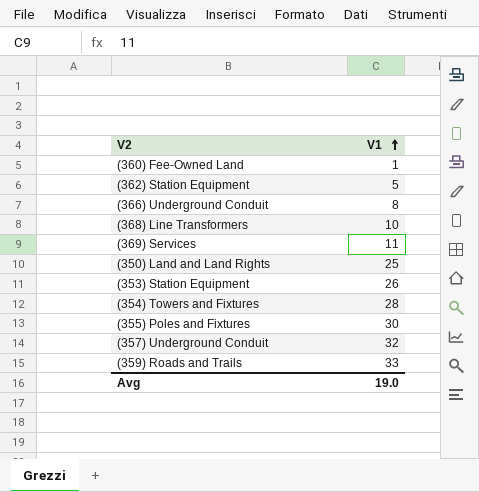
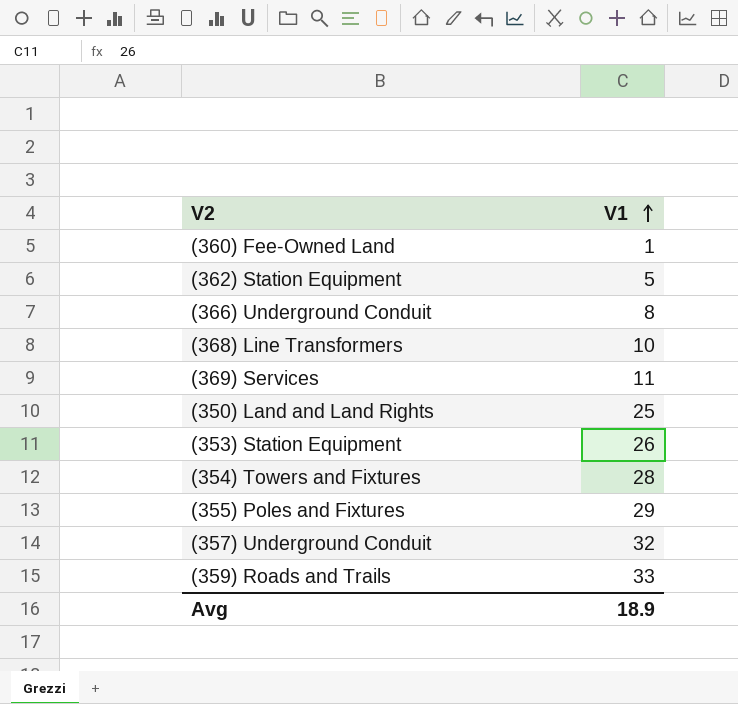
(355) Poles and Fixtures | V1: 30 -> 29
Avg | V1: 19.0 -> 18.9

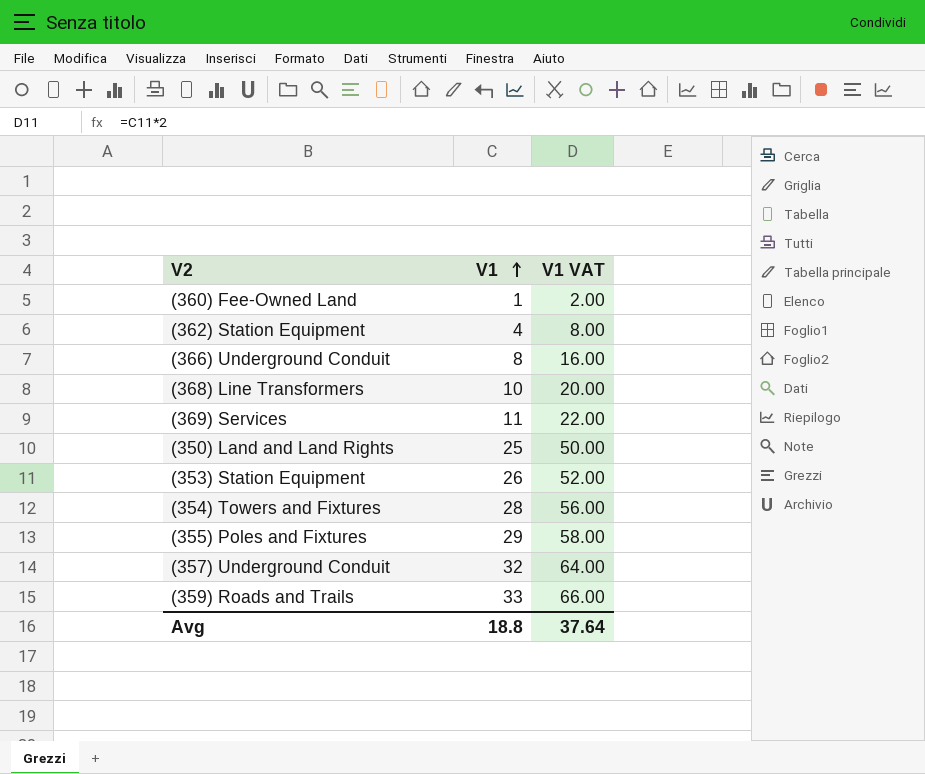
column V1 VAT | formula: none -> [V1] * 2
(362) Station Equipment | V1: 5 -> 4
Avg | V1: 18.9 -> 18.8

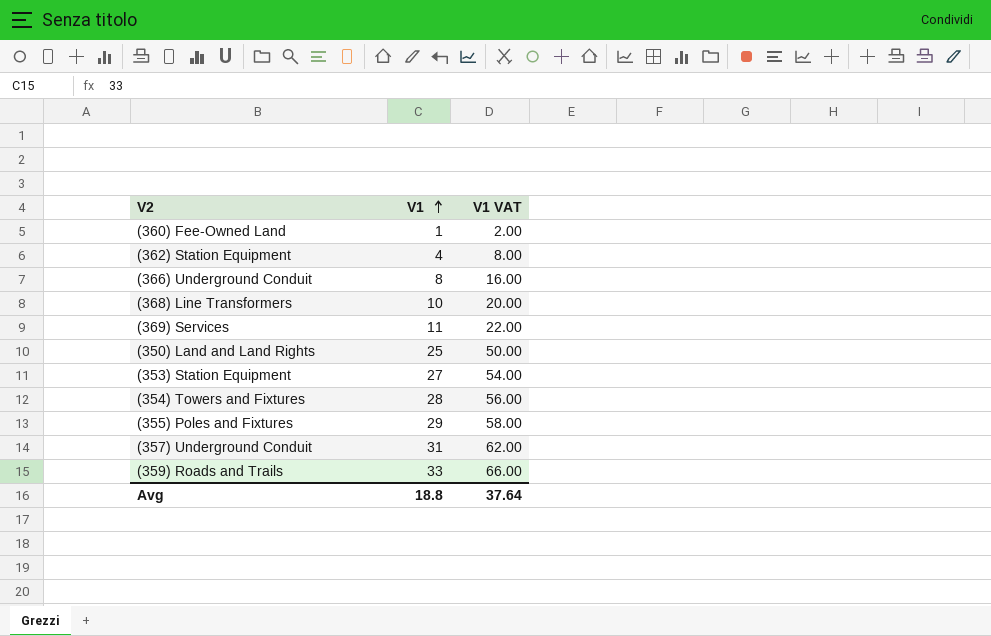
(353) Station Equipment | V1: 26 -> 27
(353) Station Equipment | V1 VAT: 52.00 -> 54.00
(357) Underground Conduit | V1: 32 -> 31
(357) Underground Conduit | V1 VAT: 64.00 -> 62.00

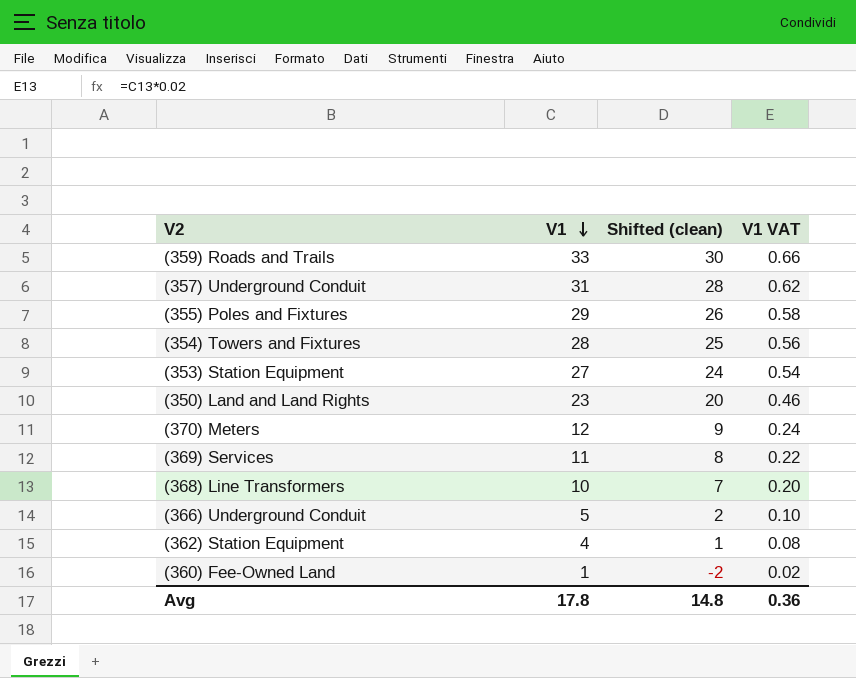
row order: V1 ascending -> V1 descending
column Shifted (clean) | formula: none -> [V1] - 3
column V1 VAT | formula: [V1] * 2 -> [V1] * 0.02
(350) Land and Land Rights | V1: 25 -> 23
row (370) Meters: none -> 12 | 9 | 0.24
(366) Underground Conduit | V1: 8 -> 5
Avg | V1: 18.8 -> 17.8
Avg | V1 VAT: 37.64 -> 0.36

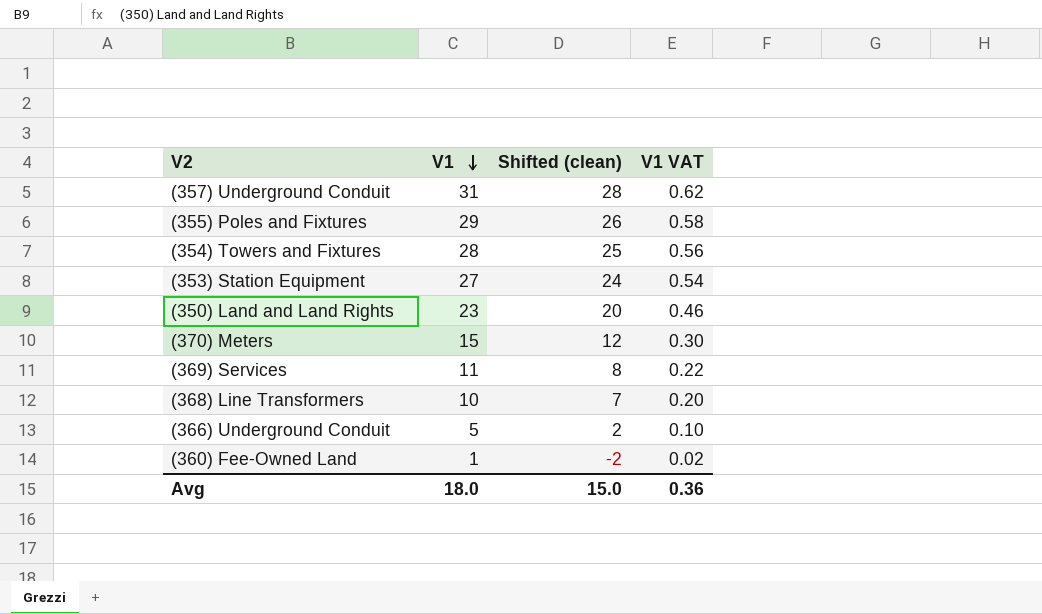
row (359) Roads and Trails: 33 | 30 | 0.66 -> none
row (362) Station Equipment: 4 | 1 | 0.08 -> none
(370) Meters | V1: 12 -> 15
(370) Meters | Shifted (clean): 9 -> 12
(370) Meters | V1 VAT: 0.24 -> 0.30
Avg | V1: 17.8 -> 18.0
Avg | Shifted (clean): 14.8 -> 15.0

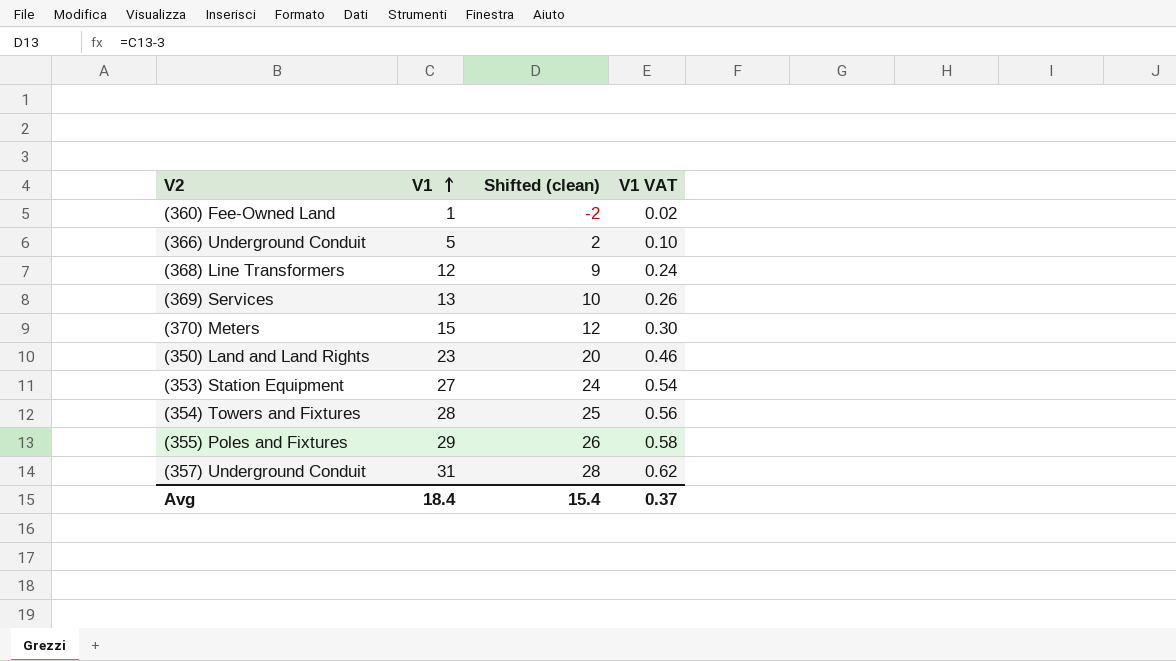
row order: V1 descending -> V1 ascending
(368) Line Transformers | V1: 10 -> 12
(368) Line Transformers | Shifted (clean): 7 -> 9
(368) Line Transformers | V1 VAT: 0.20 -> 0.24
(369) Services | V1: 11 -> 13
(369) Services | Shifted (clean): 8 -> 10
(369) Services | V1 VAT: 0.22 -> 0.26
Avg | V1: 18.0 -> 18.4
Avg | Shifted (clean): 15.0 -> 15.4
Avg | V1 VAT: 0.36 -> 0.37

